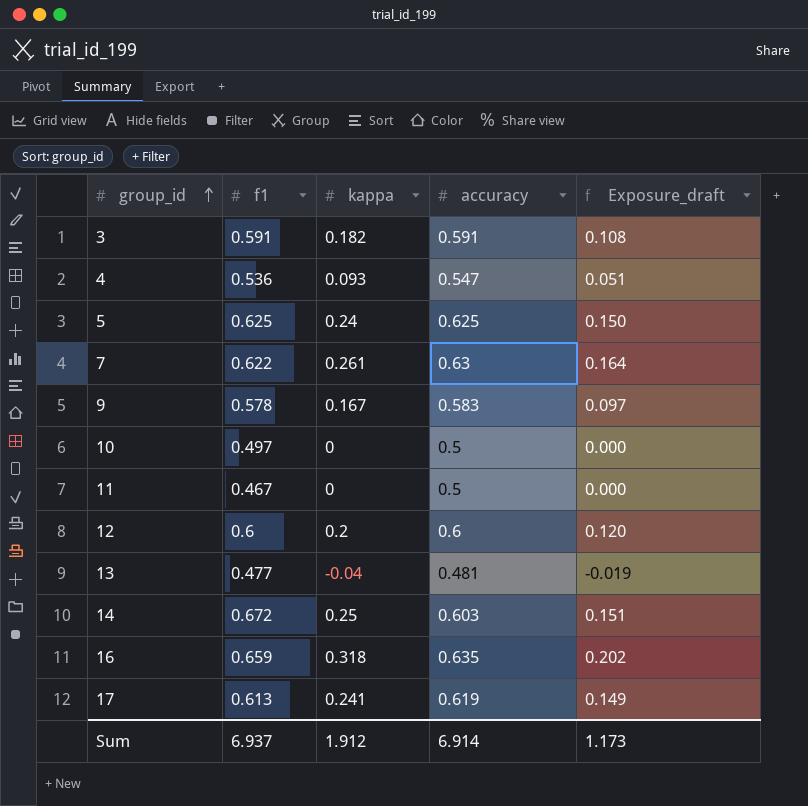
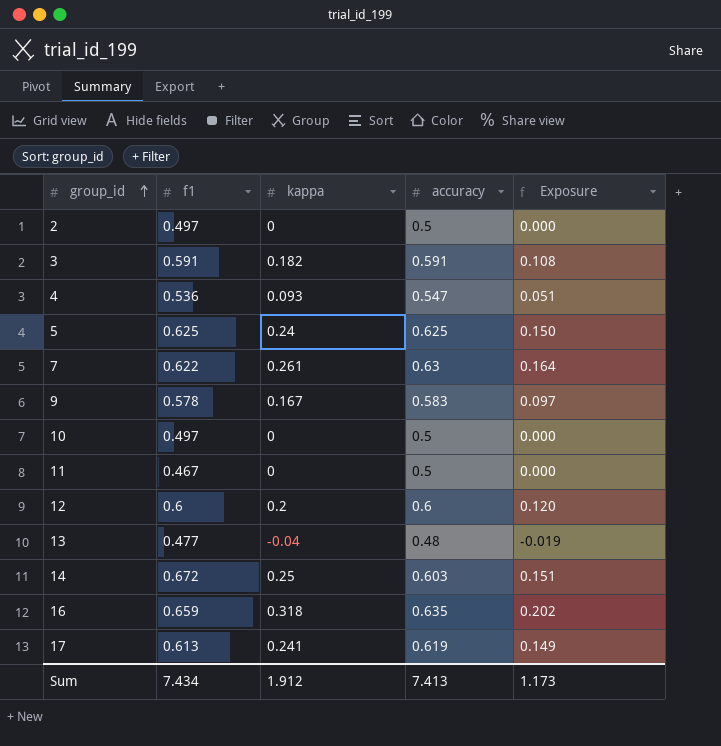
column name: Exposure_draft -> Exposure
row 2: none -> 0.497 | 0 | 0.5 | 0.000
13 | accuracy: 0.481 -> 0.48
Sum | f1: 6.937 -> 7.434
Sum | accuracy: 6.914 -> 7.413

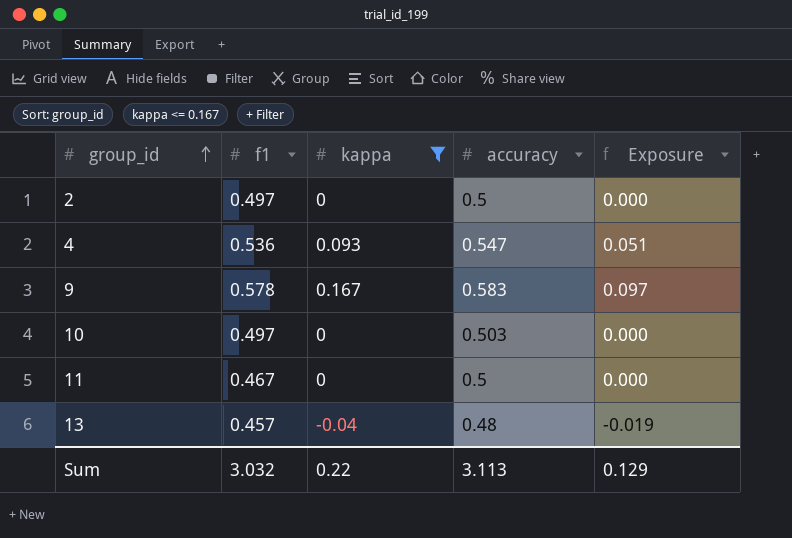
filter: none -> kappa <= 0.167
10 | accuracy: 0.5 -> 0.503
13 | f1: 0.477 -> 0.457
Sum | f1: 7.434 -> 3.032
Sum | kappa: 1.912 -> 0.22
Sum | accuracy: 7.413 -> 3.113
Sum | Exposure: 1.173 -> 0.129

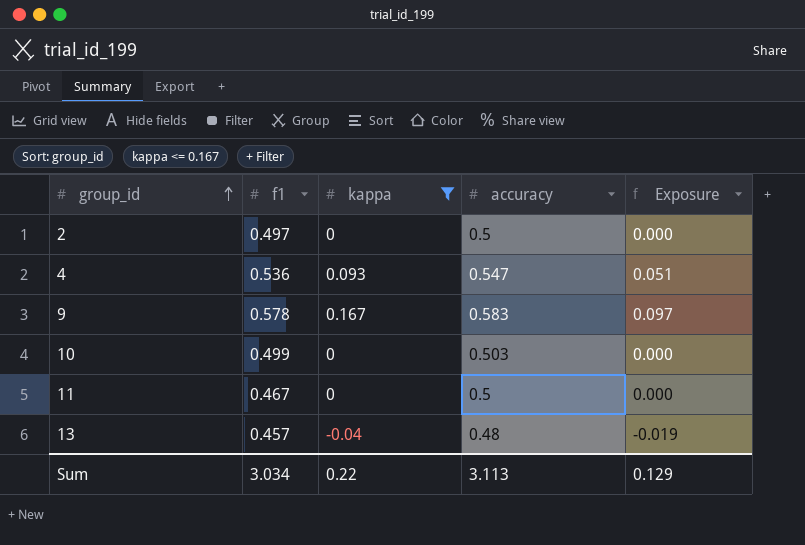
10 | f1: 0.497 -> 0.499
Sum | f1: 3.032 -> 3.034

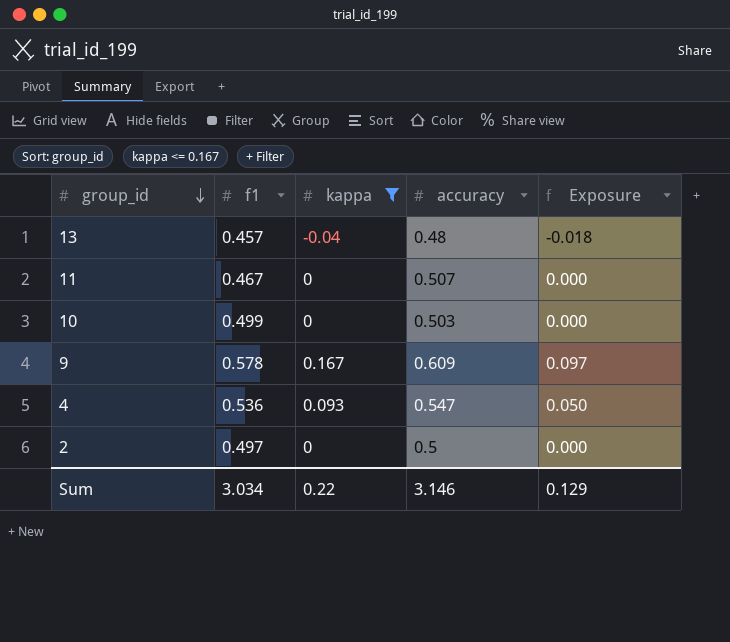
row order: group_id ascending -> group_id descending
column Exposure | formula: [kappa] * [accuracy] -> [f1] * [kappa]
11 | accuracy: 0.5 -> 0.507
9 | accuracy: 0.583 -> 0.609
Sum | accuracy: 3.113 -> 3.146

